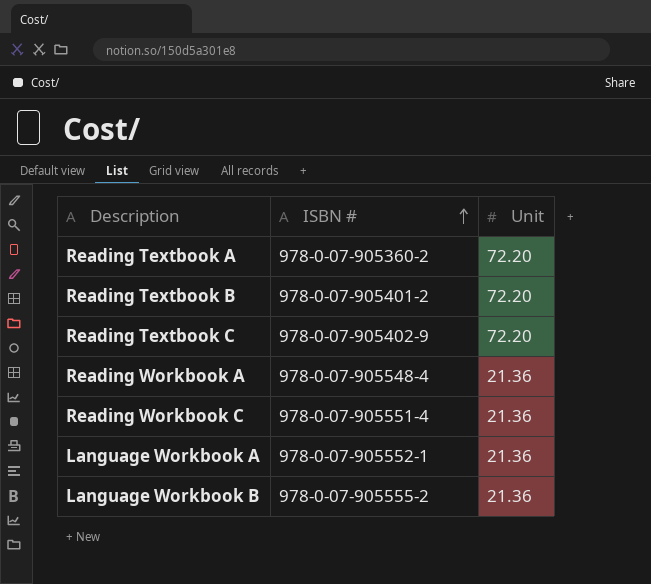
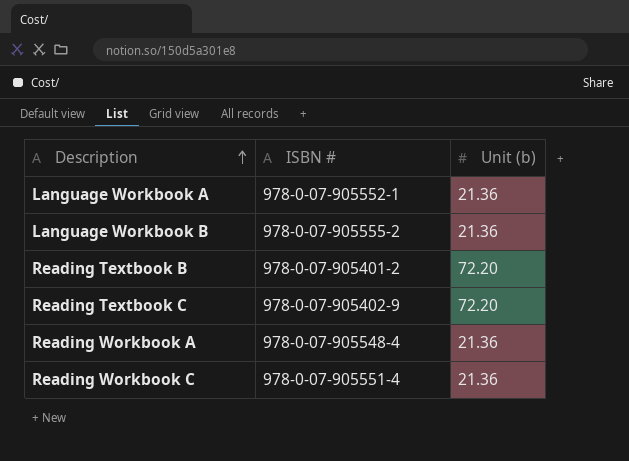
row order: ISBN # ascending -> Description ascending
column name: Unit -> Unit (b)
row Reading Textbook A: 978-0-07-905360-2 | 72.20 -> none

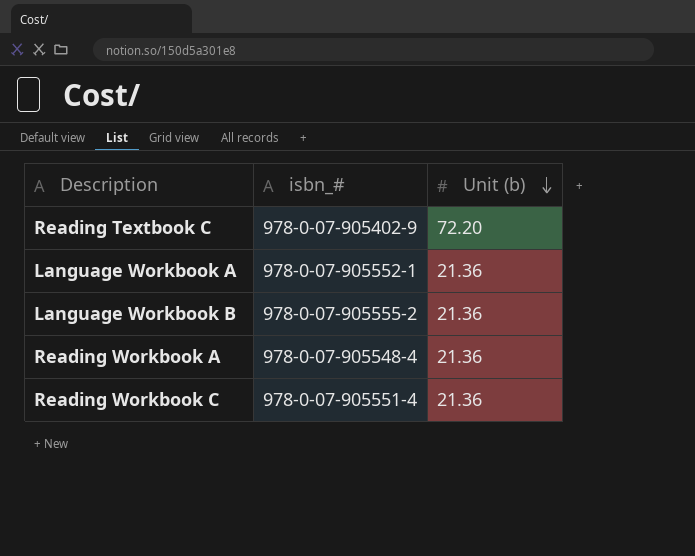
row order: Description ascending -> Unit (b) descending
column name: ISBN # -> isbn_#
row Reading Textbook B: 978-0-07-905401-2 | 72.20 -> none

